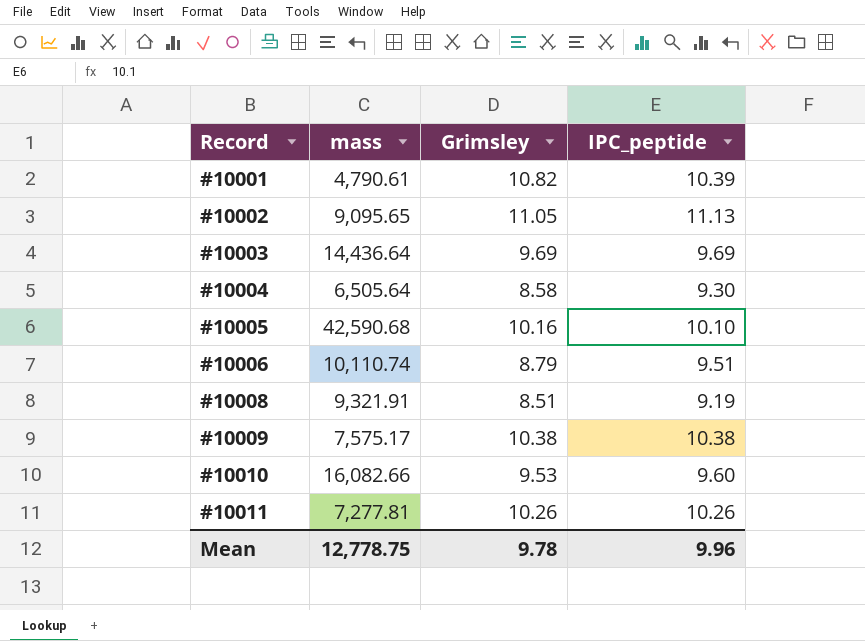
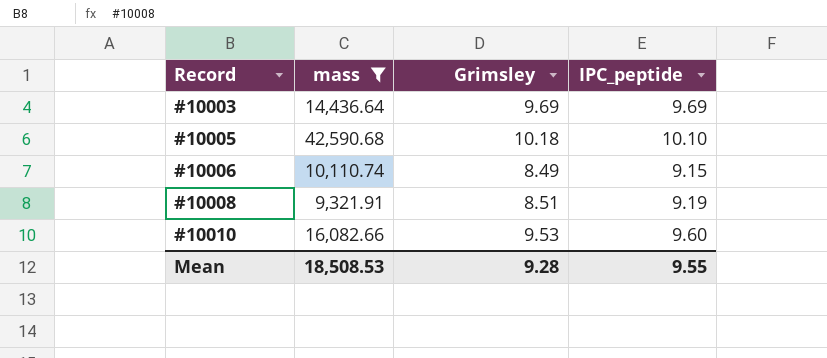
filter: none -> mass >= 9,321.91
#10005 | Grimsley: 10.16 -> 10.18
#10006 | Grimsley: 8.79 -> 8.49
#10006 | IPC_peptide: 9.51 -> 9.15
Mean | mass: 12,778.75 -> 18,508.53
Mean | Grimsley: 9.78 -> 9.28
Mean | IPC_peptide: 9.96 -> 9.55

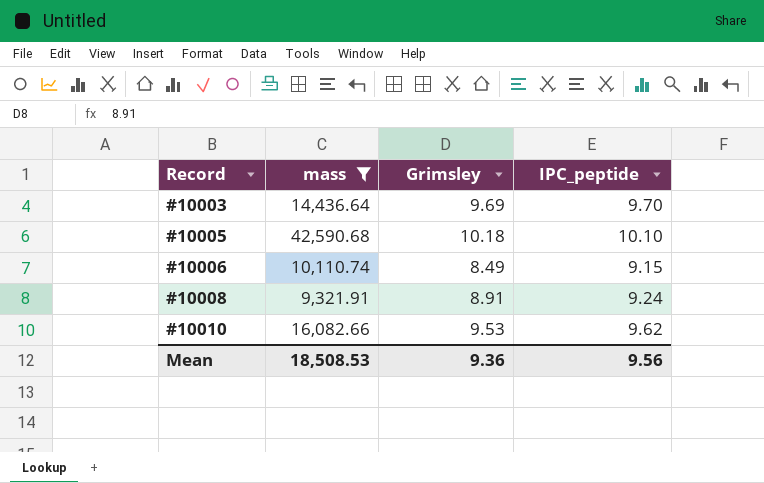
#10003 | IPC_peptide: 9.69 -> 9.70
#10008 | Grimsley: 8.51 -> 8.91
#10008 | IPC_peptide: 9.19 -> 9.24
#10010 | IPC_peptide: 9.60 -> 9.62
Mean | Grimsley: 9.28 -> 9.36
Mean | IPC_peptide: 9.55 -> 9.56

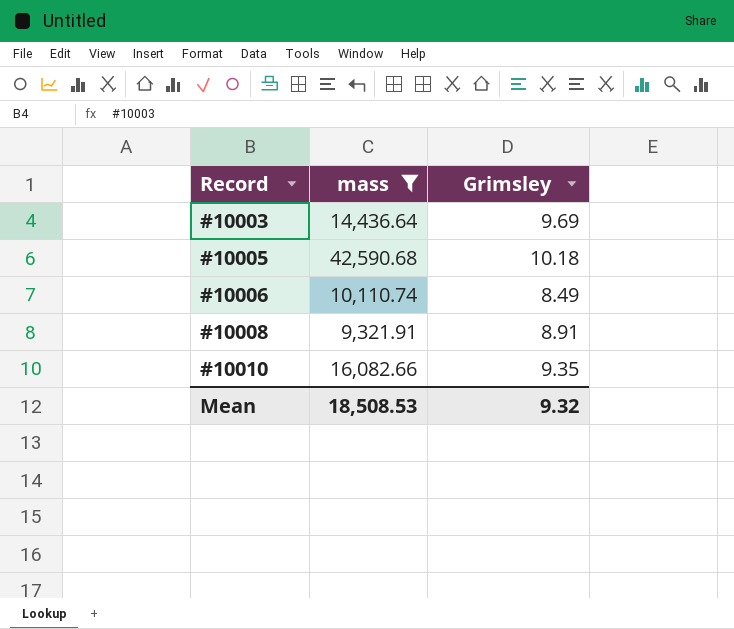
column IPC_peptide | position: 4 -> none
#10010 | Grimsley: 9.53 -> 9.35
Mean | Grimsley: 9.36 -> 9.32

